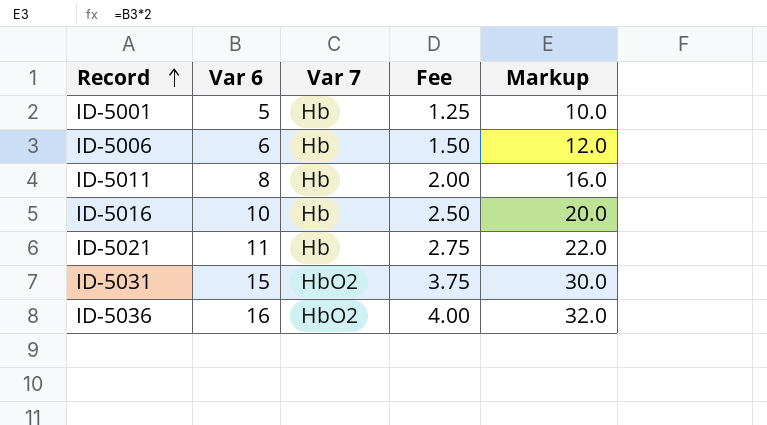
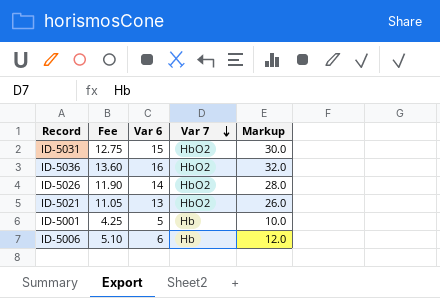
row order: Record ascending -> Var 7 descending
column Fee | formula: [Var 6] * 0.25 -> [Var 6] * 0.85
column Fee | position: 4 -> 2
row ID-5011: 8 | Hb | 2.00 | 16.0 -> none
row ID-5016: 10 | Hb | 2.50 | 20.0 -> none
row ID-5026: none -> 11.90 | 14 | HbO2 | 28.0
ID-5021 | Var 6: 11 -> 13
ID-5021 | Var 7: Hb -> HbO2
ID-5021 | Markup: 22.0 -> 26.0

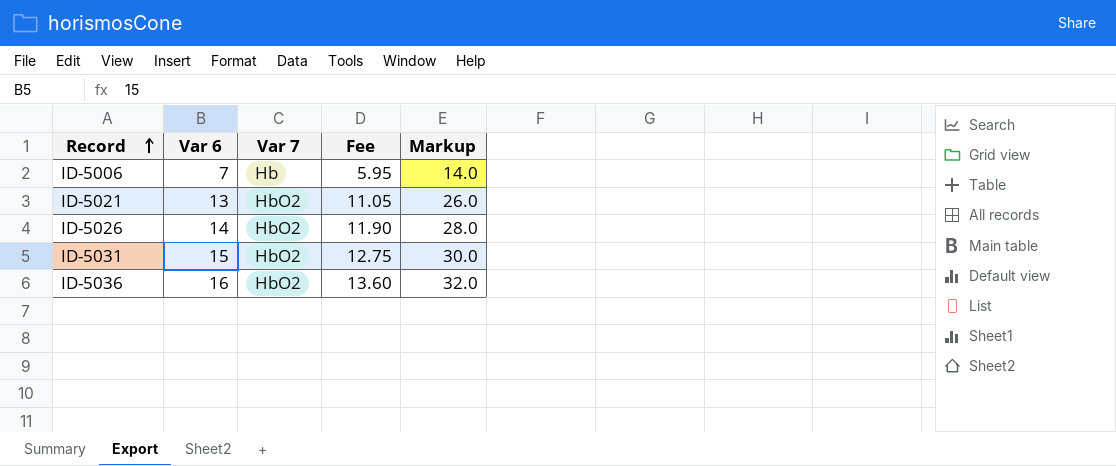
row order: Var 7 descending -> Record ascending
column Fee | position: 2 -> 4
row ID-5001: 4.25 | 5 | Hb | 10.0 -> none
ID-5006 | Var 6: 6 -> 7
ID-5006 | Fee: 5.10 -> 5.95
ID-5006 | Markup: 12.0 -> 14.0

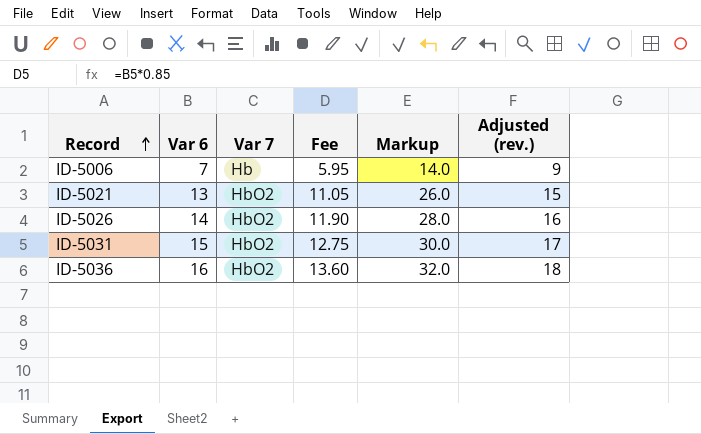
column Adjusted (rev.) | formula: none -> [Var 6] + 2

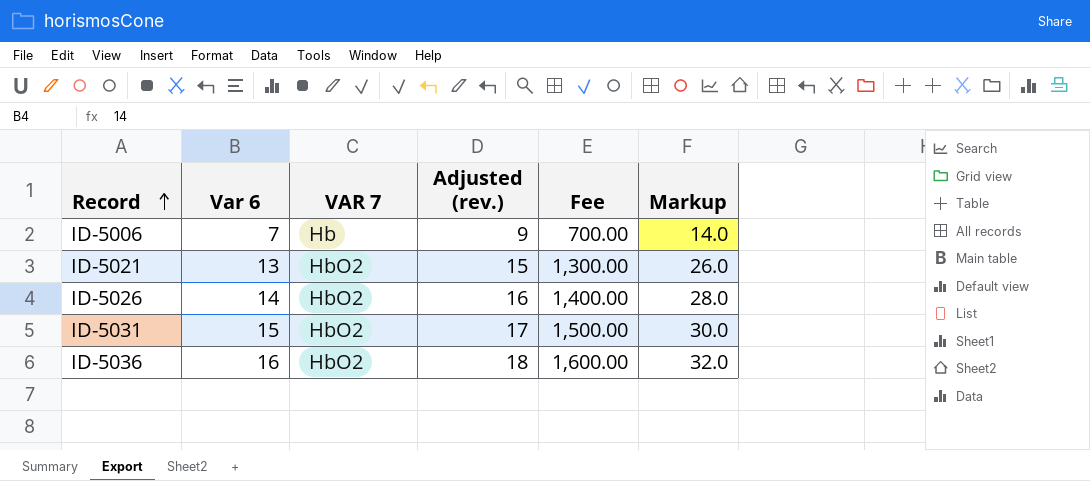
column name: Var 7 -> VAR 7
column Adjusted (rev.) | position: 6 -> 4
column Fee | formula: [Var 6] * 0.85 -> [Var 6] * 100

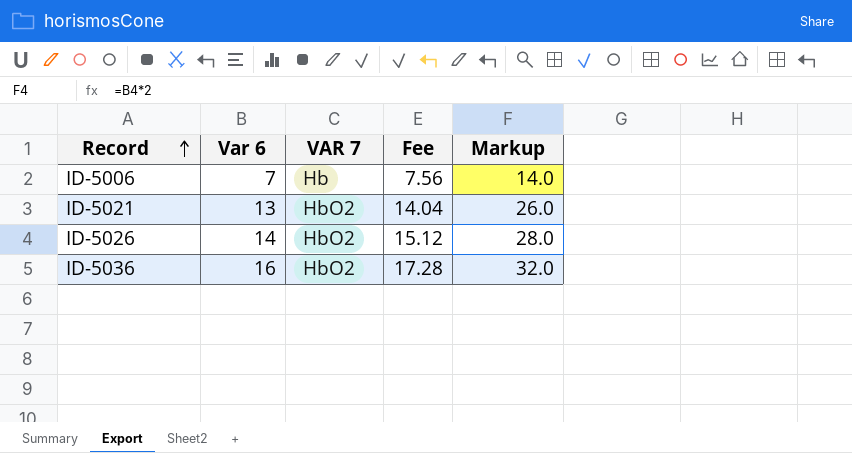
column Adjusted (rev.) | formula: [Var 6] + 2 -> none
column Fee | formula: [Var 6] * 100 -> [Var 6] * 1.08
row ID-5031: 15 | HbO2 | 17 | 1,500.00 | 30.0 -> none

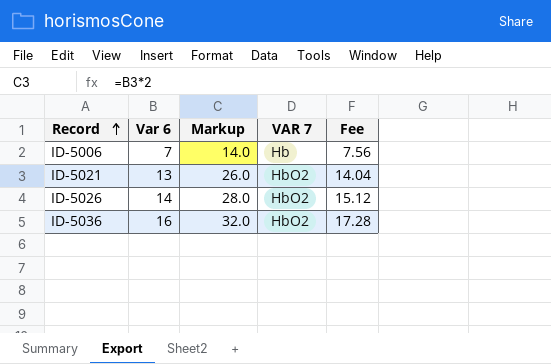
column Markup | position: 5 -> 3

